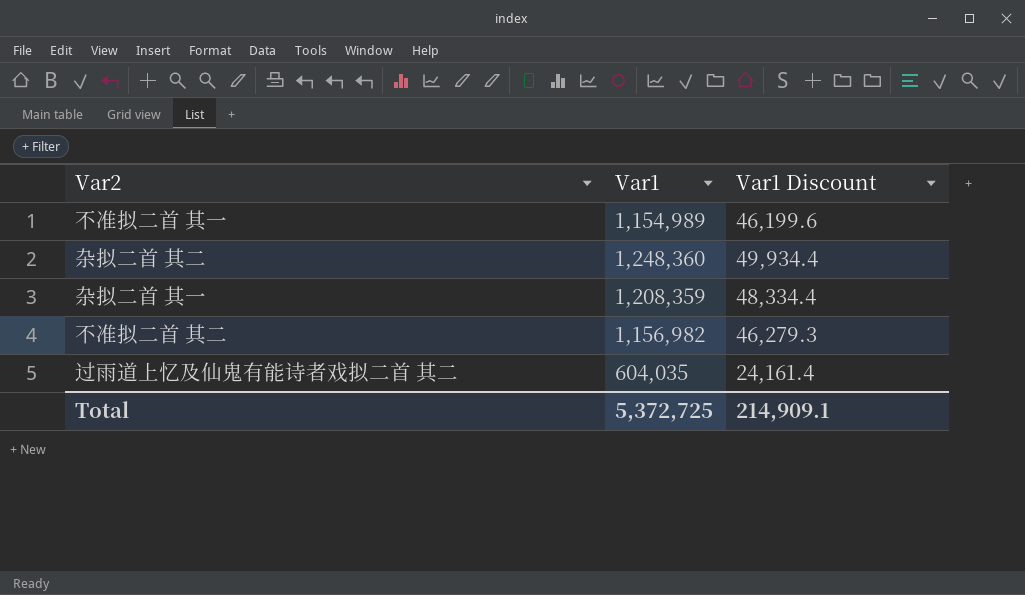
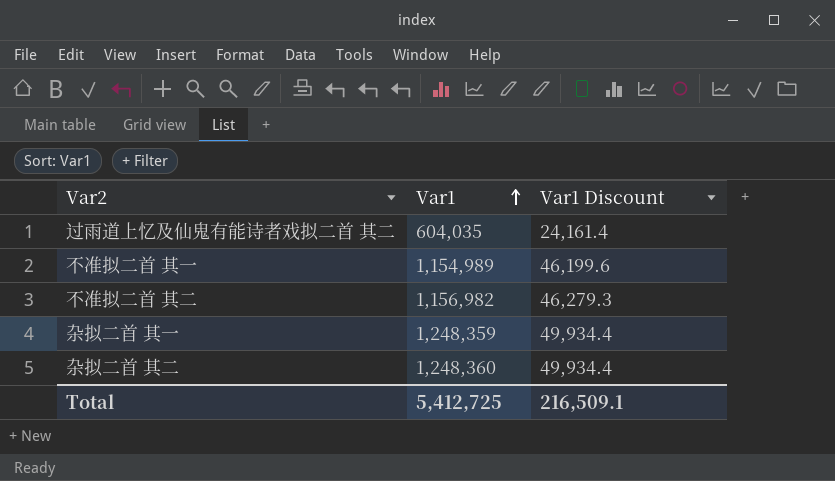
row order: none -> Var1 ascending
杂拟二首 其一 | Var1: 1,208,359 -> 1,248,359
杂拟二首 其一 | Var1 Discount: 48,334.4 -> 49,934.4
Total | Var1: 5,372,725 -> 5,412,725
Total | Var1 Discount: 214,909.1 -> 216,509.1

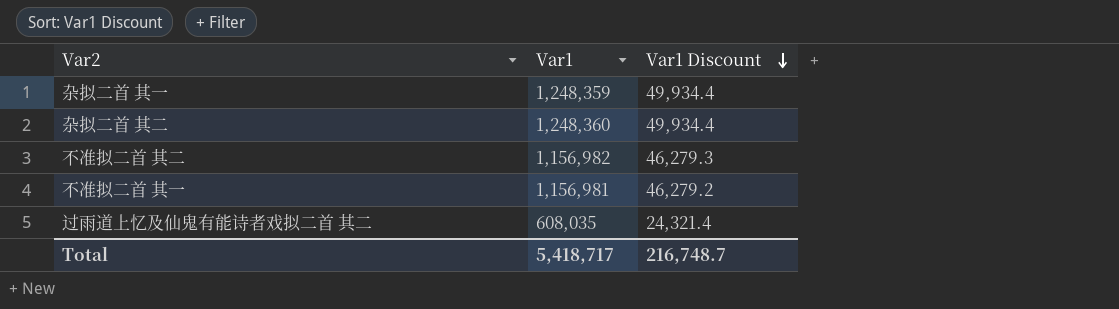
row order: Var1 ascending -> Var1 Discount descending
不准拟二首 其一 | Var1: 1,154,989 -> 1,156,981
不准拟二首 其一 | Var1 Discount: 46,199.6 -> 46,279.2
过雨道上忆及仙鬼有能诗者戏拟二首 其二 | Var1: 604,035 -> 608,035
过雨道上忆及仙鬼有能诗者戏拟二首 其二 | Var1 Discount: 24,161.4 -> 24,321.4
Total | Var1: 5,412,725 -> 5,418,717
Total | Var1 Discount: 216,509.1 -> 216,748.7

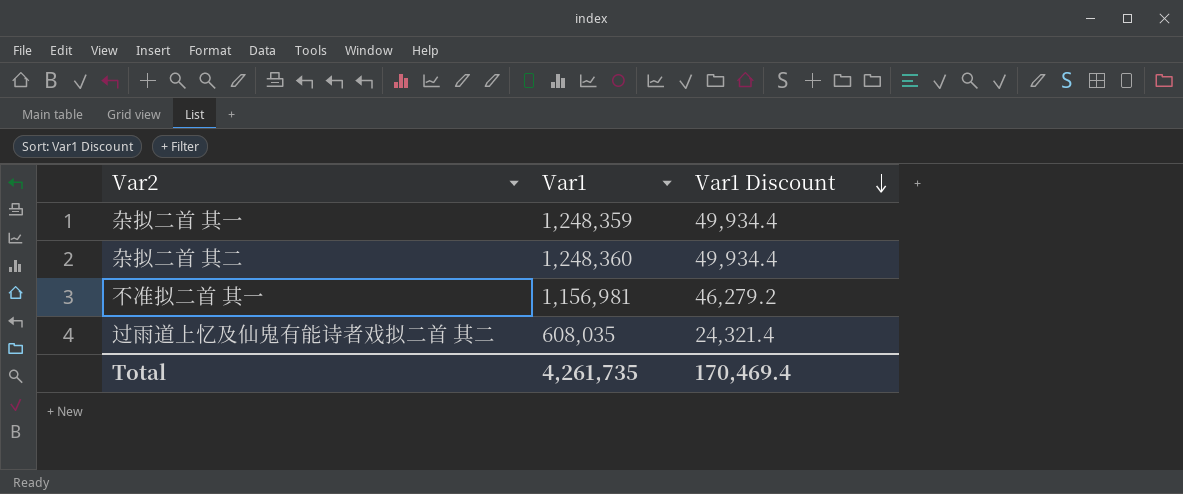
row 不准拟二首 其二: 1,156,982 | 46,279.3 -> none
Total | Var1: 5,418,717 -> 4,261,735
Total | Var1 Discount: 216,748.7 -> 170,469.4

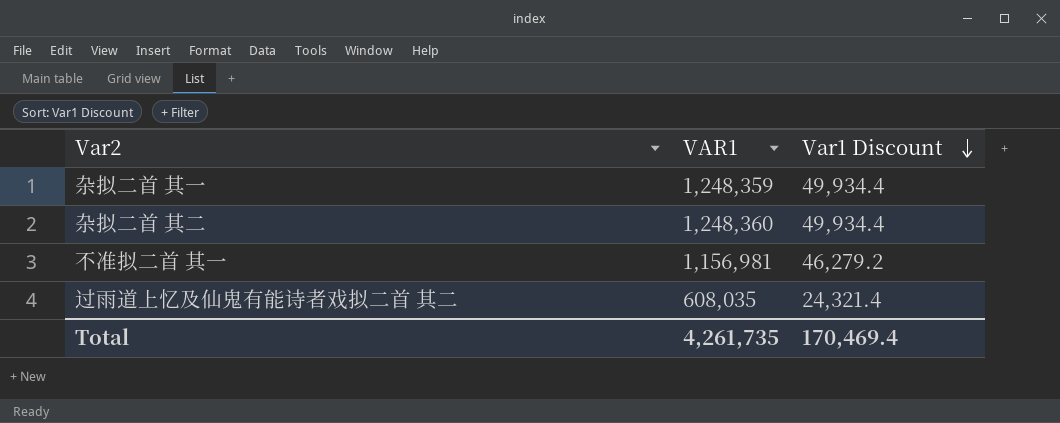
column name: Var1 -> VAR1

